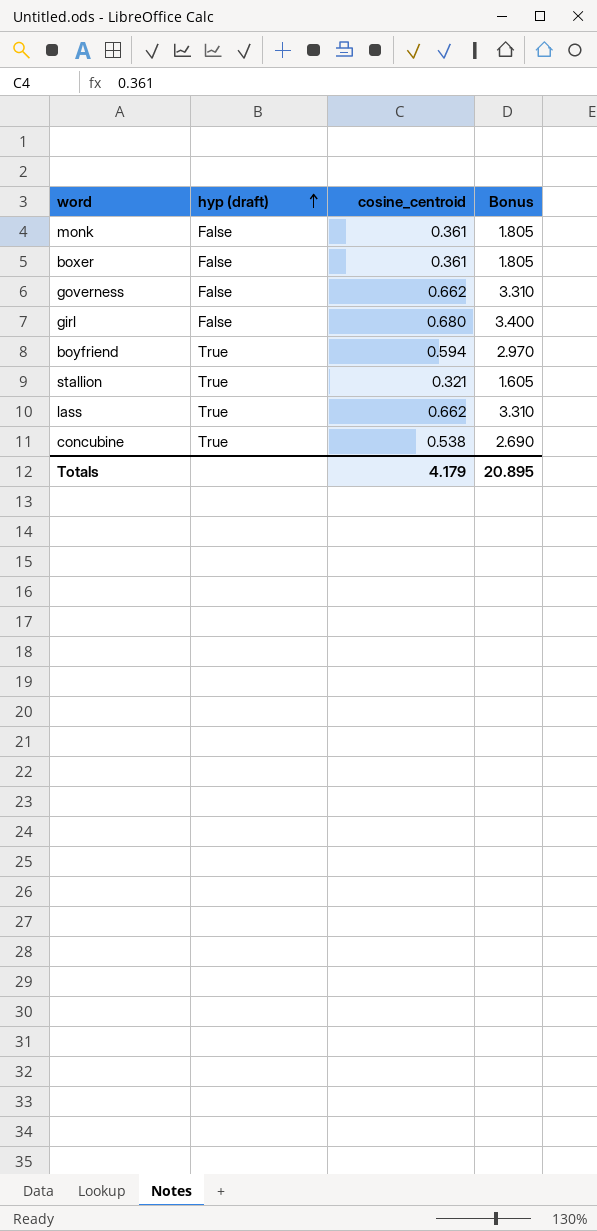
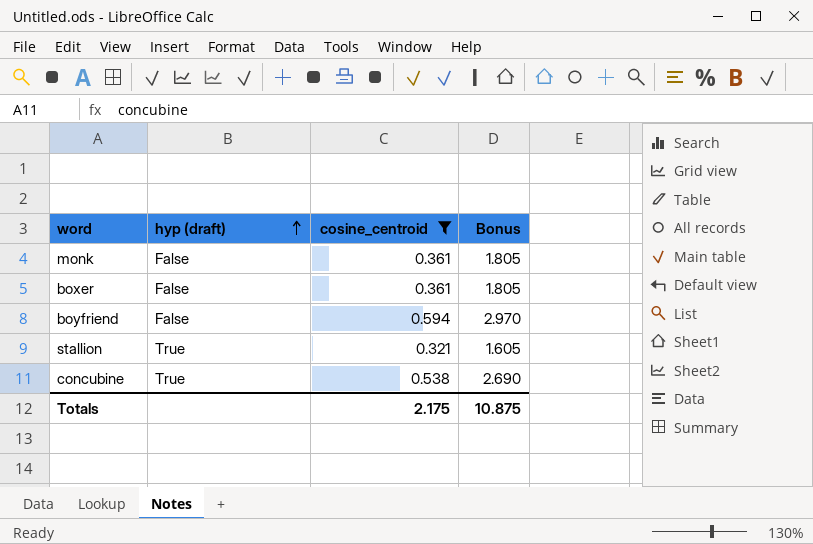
filter: none -> cosine_centroid <= 0.594
boyfriend | hyp (draft): True -> False
Totals | cosine_centroid: 4.179 -> 2.175
Totals | Bonus: 20.895 -> 10.875

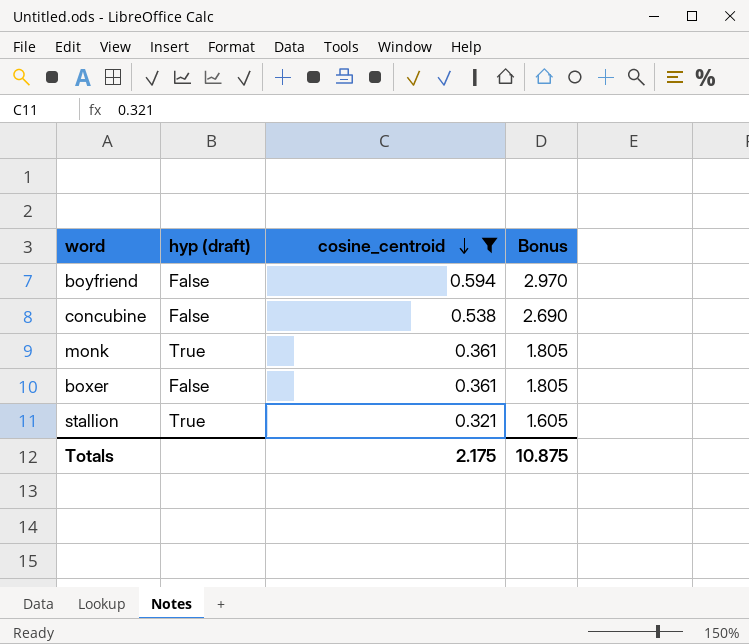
row order: hyp (draft) ascending -> cosine_centroid descending
concubine | hyp (draft): True -> False
monk | hyp (draft): False -> True

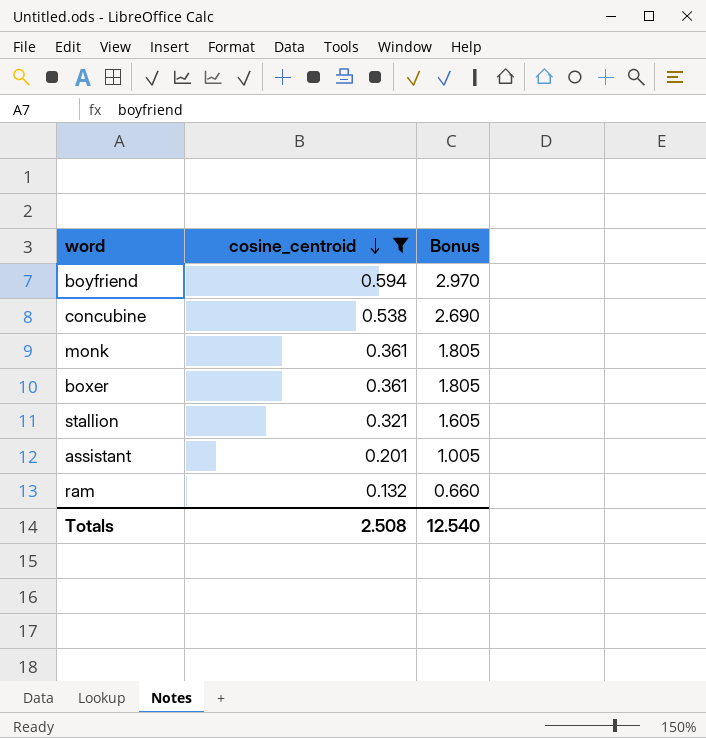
column hyp (draft) | position: 2 -> none
row assistant: none -> 0.201 | 1.005
row ram: none -> 0.132 | 0.660
Totals | cosine_centroid: 2.175 -> 2.508
Totals | Bonus: 10.875 -> 12.540

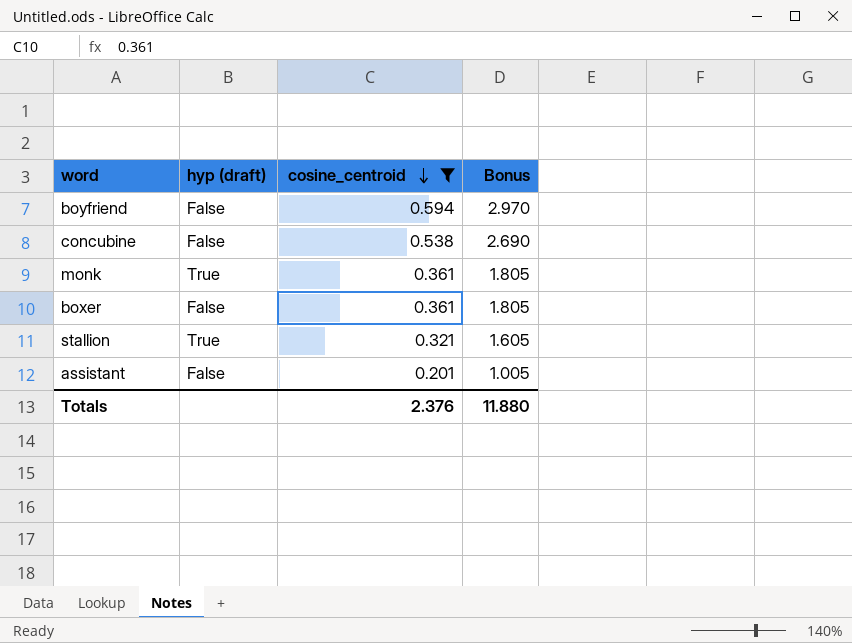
column hyp (draft) | position: none -> 2
row ram: 0.132 | 0.660 -> none
Totals | cosine_centroid: 2.508 -> 2.376
Totals | Bonus: 12.540 -> 11.880

